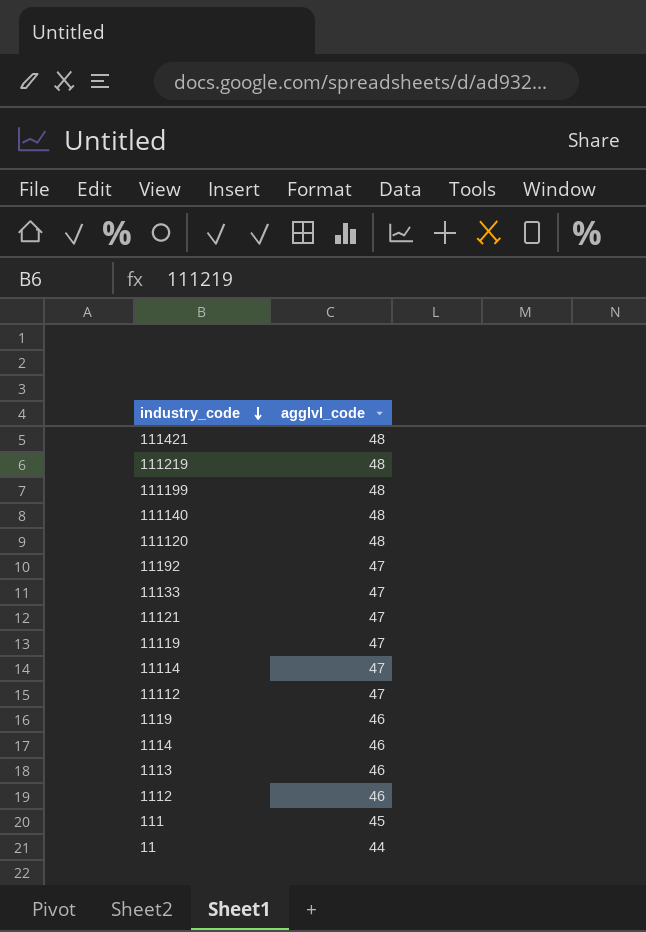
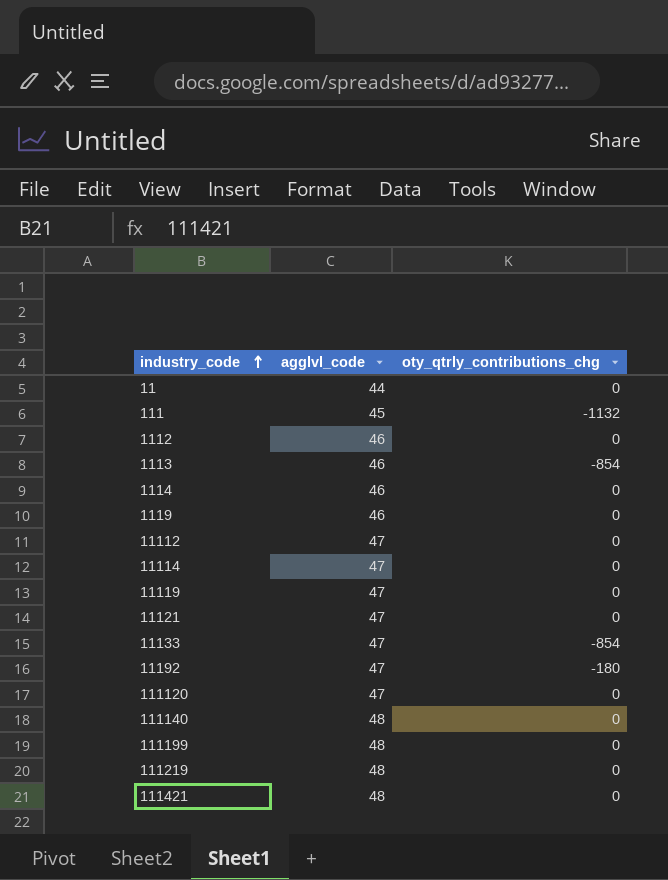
row order: industry_code descending -> industry_code ascending
column oty_qtrly_contributions_chg | position: none -> 3
111120 | agglvl_code: 48 -> 47

